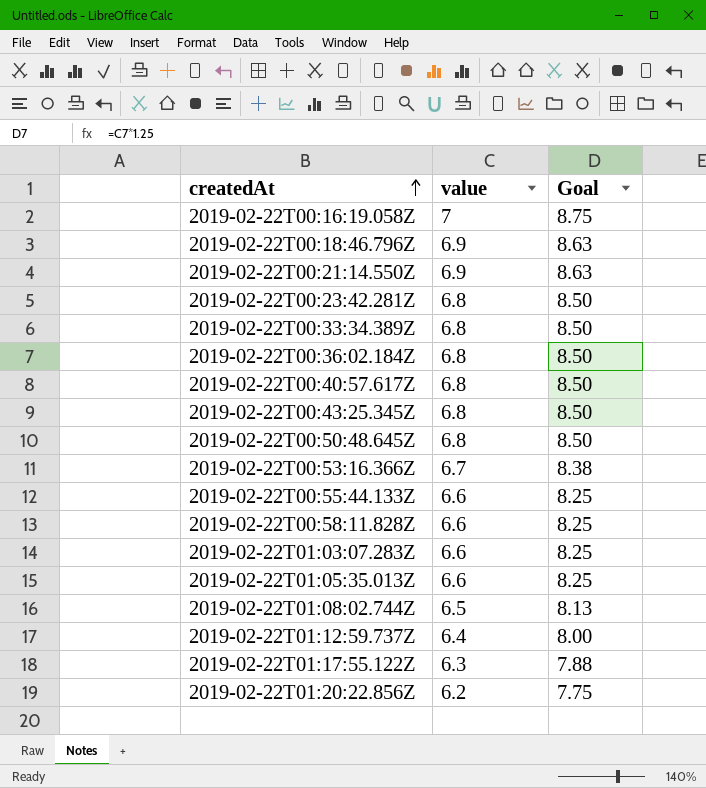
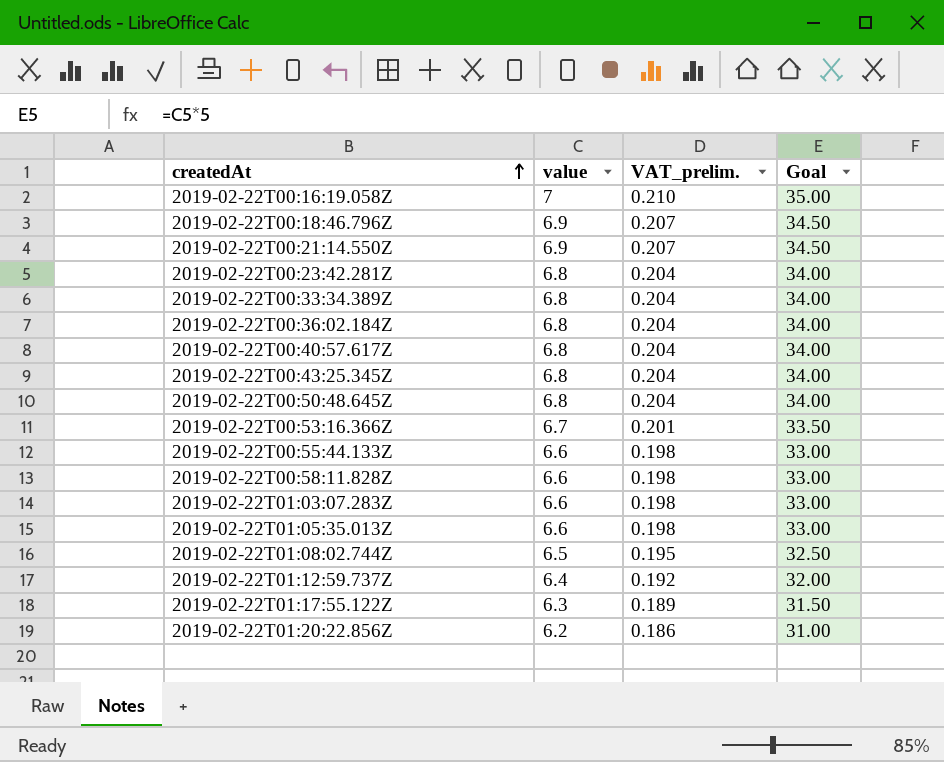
column VAT_prelim. | formula: none -> [value] * 0.03
column Goal | formula: [value] * 1.25 -> [value] * 5

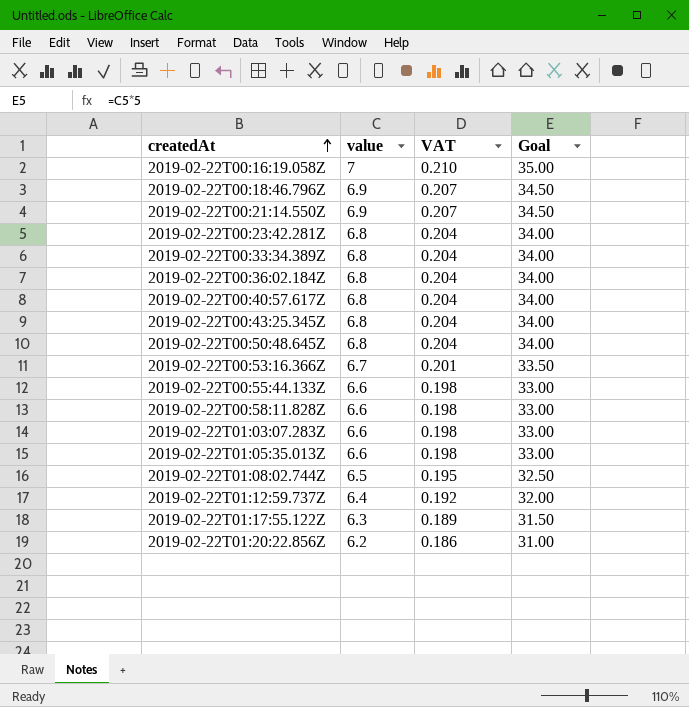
column name: VAT_prelim. -> VAT

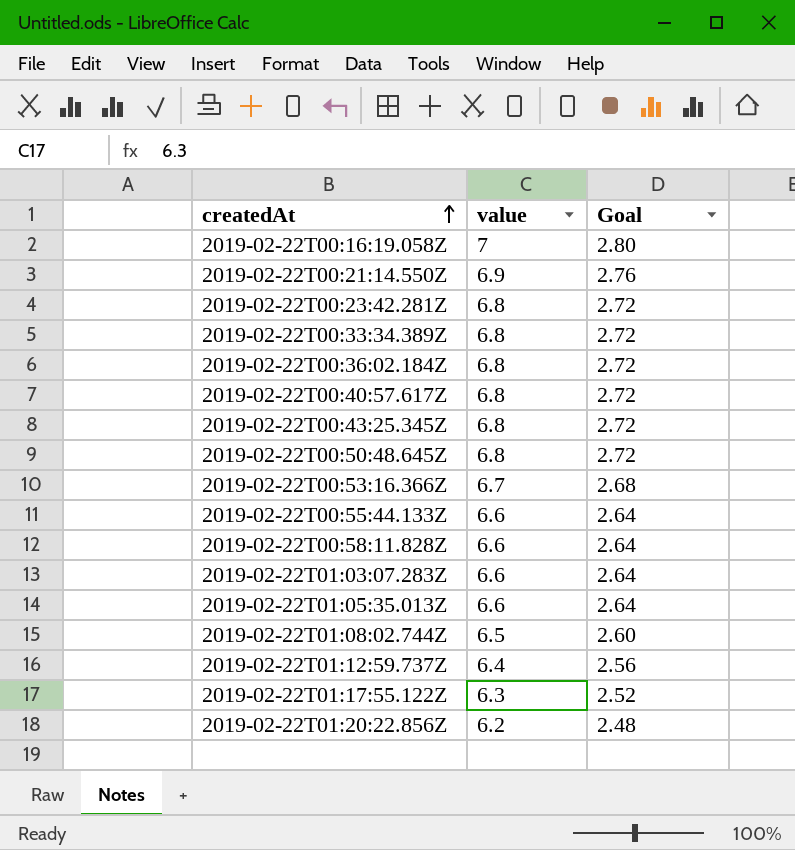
column VAT | formula: [value] * 0.03 -> none
column Goal | formula: [value] * 5 -> [value] * 0.4
row 2019-02-22T00:18:46.796Z: 6.9 | 0.207 | 34.50 -> none

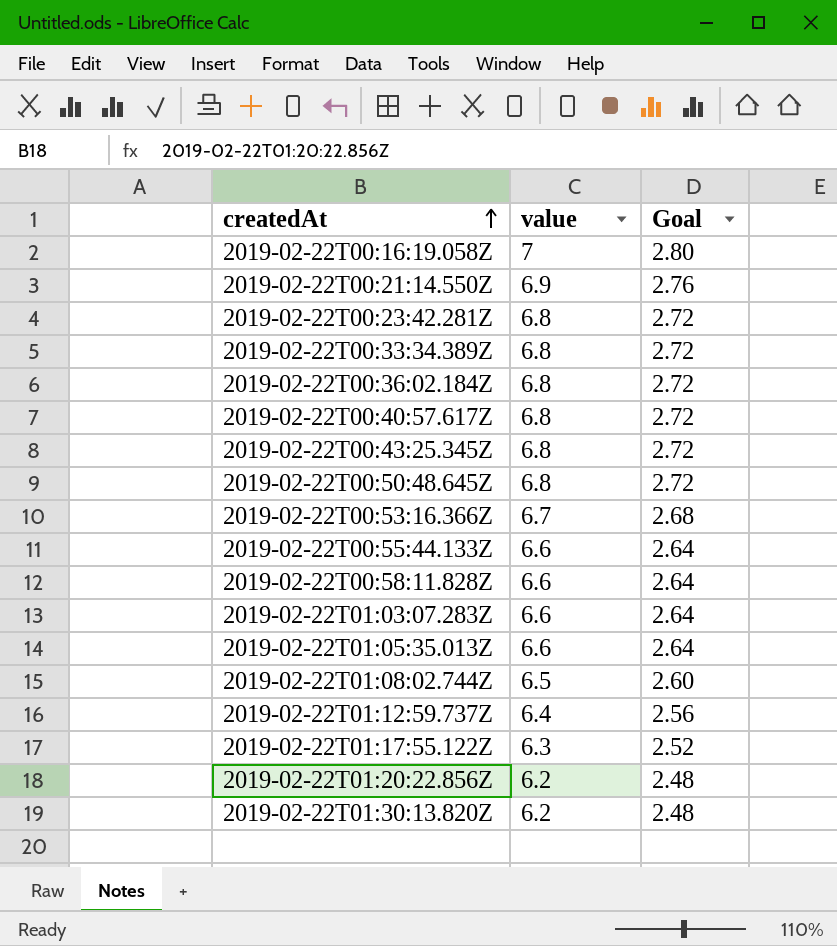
row 2019-02-22T01:30:13.820Z: none -> 6.2 | 2.48

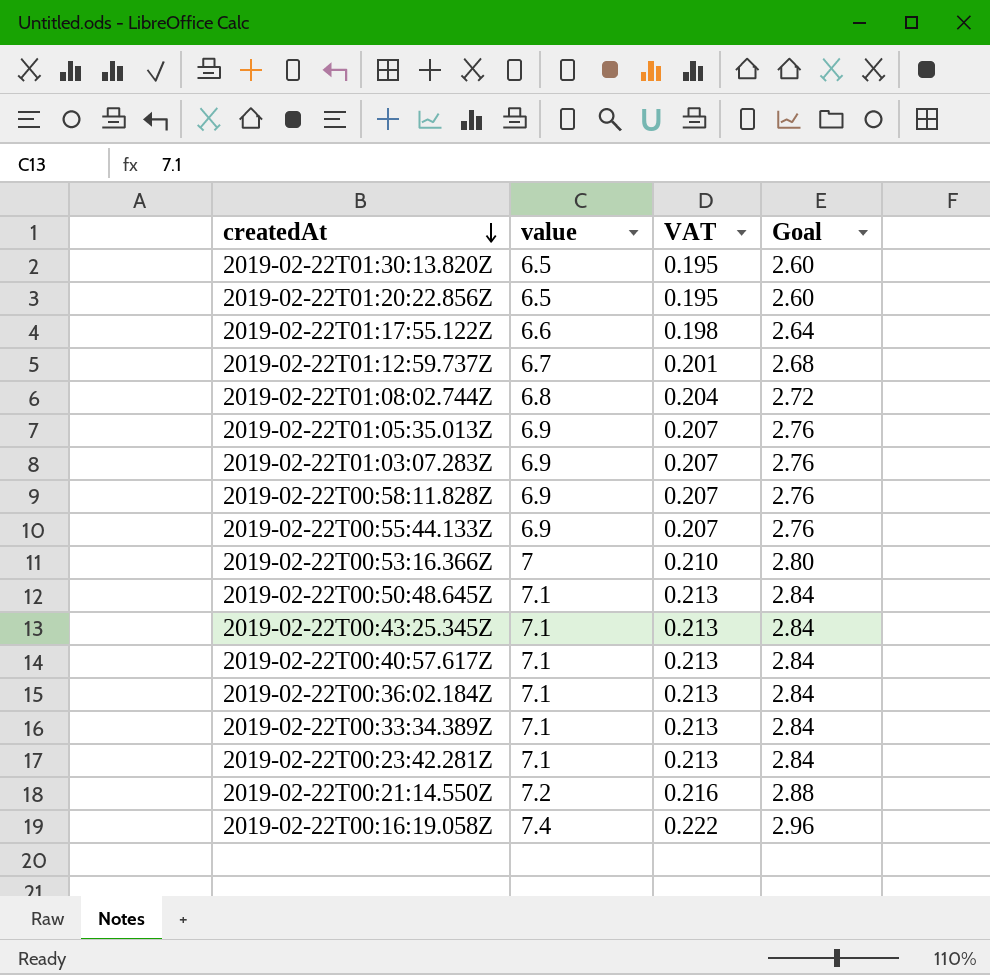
row order: createdAt ascending -> createdAt descending
column VAT | formula: none -> [value] * 0.03
2019-02-22T01:30:13.820Z | value: 6.2 -> 6.5
2019-02-22T01:30:13.820Z | Goal: 2.48 -> 2.60
2019-02-22T01:20:22.856Z | value: 6.2 -> 6.5
2019-02-22T01:20:22.856Z | Goal: 2.48 -> 2.60
2019-02-22T01:17:55.122Z | value: 6.3 -> 6.6
2019-02-22T01:17:55.122Z | Goal: 2.52 -> 2.64
2019-02-22T01:12:59.737Z | value: 6.4 -> 6.7
2019-02-22T01:12:59.737Z | Goal: 2.56 -> 2.68
2019-02-22T01:08:02.744Z | value: 6.5 -> 6.8
2019-02-22T01:08:02.744Z | Goal: 2.60 -> 2.72
2019-02-22T01:05:35.013Z | value: 6.6 -> 6.9
2019-02-22T01:05:35.013Z | Goal: 2.64 -> 2.76
2019-02-22T01:03:07.283Z | value: 6.6 -> 6.9
2019-02-22T01:03:07.283Z | Goal: 2.64 -> 2.76
2019-02-22T00:58:11.828Z | value: 6.6 -> 6.9
2019-02-22T00:58:11.828Z | Goal: 2.64 -> 2.76
2019-02-22T00:55:44.133Z | value: 6.6 -> 6.9
2019-02-22T00:55:44.133Z | Goal: 2.64 -> 2.76
2019-02-22T00:53:16.366Z | value: 6.7 -> 7
2019-02-22T00:53:16.366Z | Goal: 2.68 -> 2.80
2019-02-22T00:50:48.645Z | value: 6.8 -> 7.1
2019-02-22T00:50:48.645Z | Goal: 2.72 -> 2.84
2019-02-22T00:43:25.345Z | value: 6.8 -> 7.1
2019-02-22T00:43:25.345Z | Goal: 2.72 -> 2.84
2019-02-22T00:40:57.617Z | value: 6.8 -> 7.1
2019-02-22T00:40:57.617Z | Goal: 2.72 -> 2.84
2019-02-22T00:36:02.184Z | value: 6.8 -> 7.1
2019-02-22T00:36:02.184Z | Goal: 2.72 -> 2.84
2019-02-22T00:33:34.389Z | value: 6.8 -> 7.1
2019-02-22T00:33:34.389Z | Goal: 2.72 -> 2.84
2019-02-22T00:23:42.281Z | value: 6.8 -> 7.1
2019-02-22T00:23:42.281Z | Goal: 2.72 -> 2.84
2019-02-22T00:21:14.550Z | value: 6.9 -> 7.2
2019-02-22T00:21:14.550Z | Goal: 2.76 -> 2.88
2019-02-22T00:16:19.058Z | value: 7 -> 7.4
2019-02-22T00:16:19.058Z | Goal: 2.80 -> 2.96

